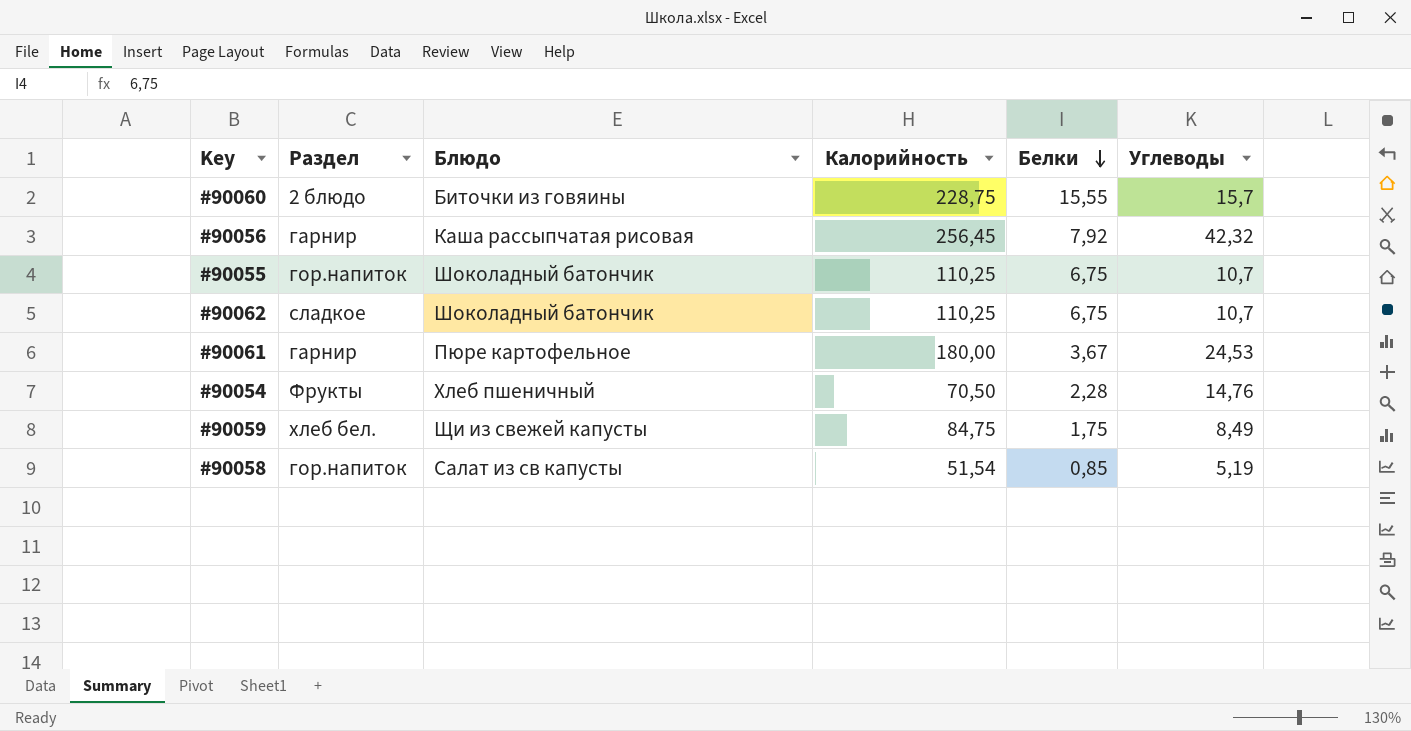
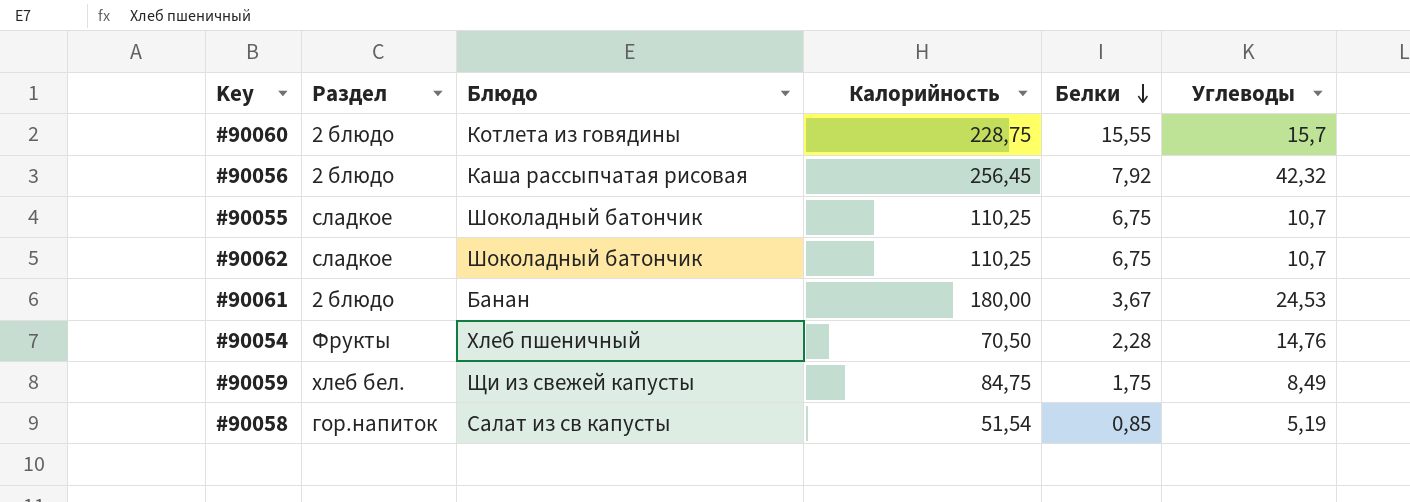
#90060 | Блюдо: Биточки из говяины -> Котлета из говядины
#90056 | Раздел: гарнир -> 2 блюдо
#90055 | Раздел: гор.напиток -> сладкое
#90061 | Раздел: гарнир -> 2 блюдо
#90061 | Блюдо: Пюре картофельное -> Банан

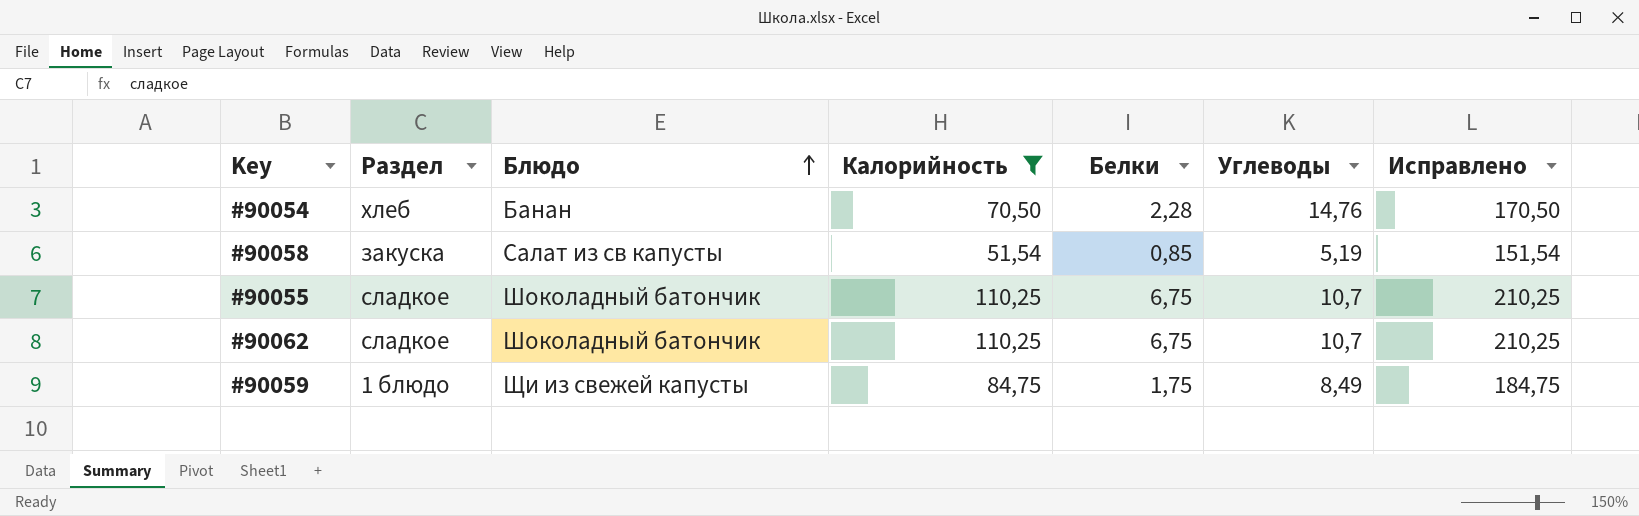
filter: none -> Калорийность <= 110,25
row order: Белки descending -> Блюдо ascending
column Исправлено | formula: none -> [Калорийность] + 100
#90054 | Раздел: Фрукты -> хлеб
#90054 | Блюдо: Хлеб пшеничный -> Банан
#90058 | Раздел: гор.напиток -> закуска
#90059 | Раздел: хлеб бел. -> 1 блюдо

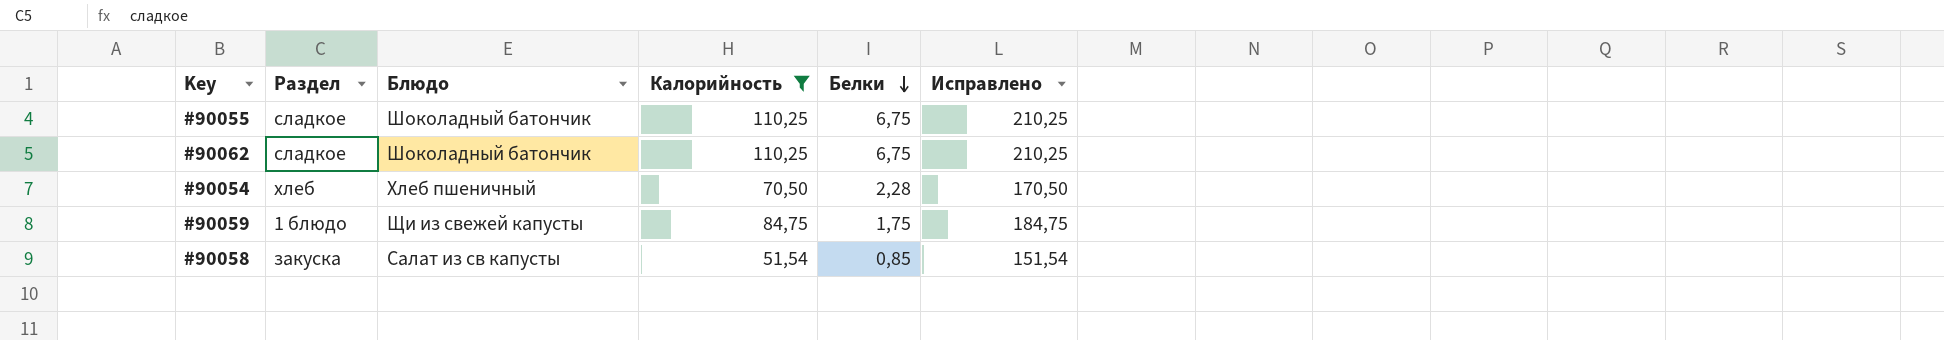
row order: Блюдо ascending -> Белки descending
column Углеводы | position: 6 -> none
#90054 | Блюдо: Банан -> Хлеб пшеничный

